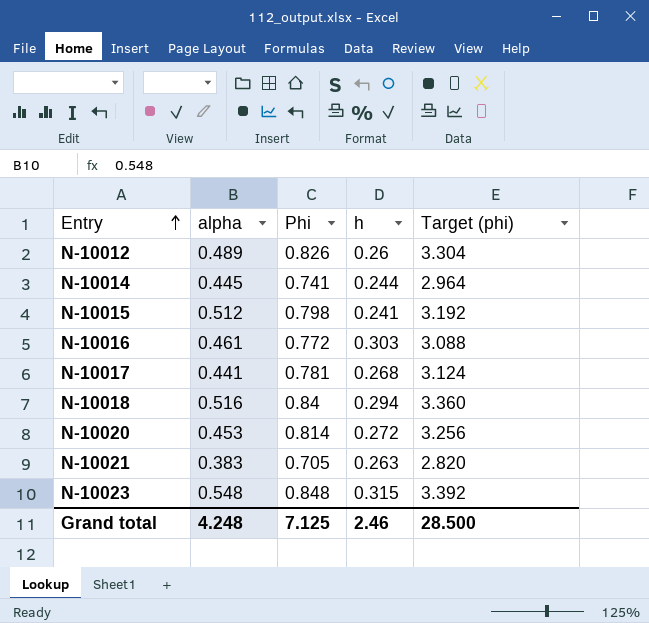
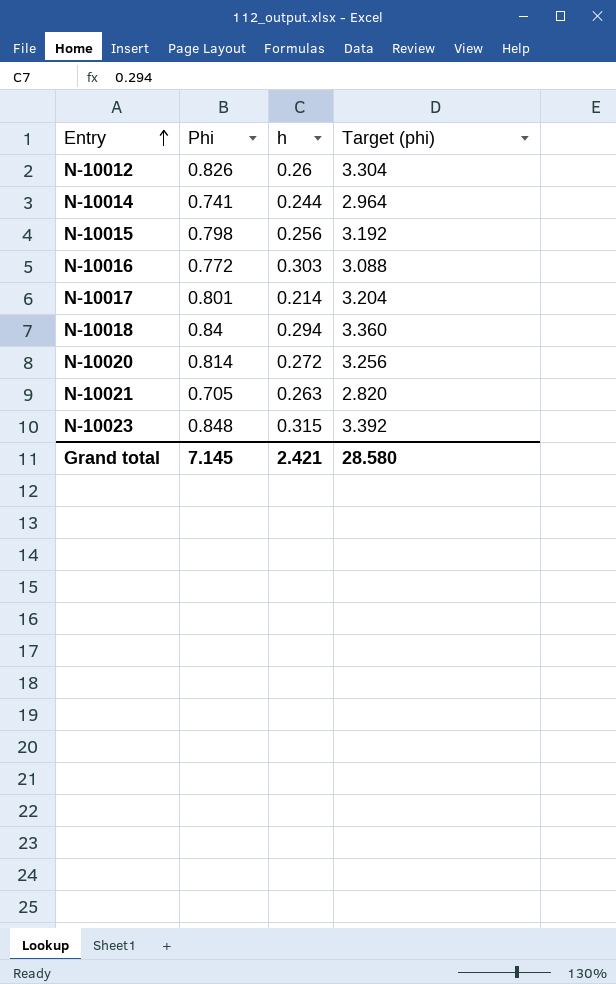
column alpha | position: 2 -> none
N-10015 | h: 0.241 -> 0.256
N-10017 | Phi: 0.781 -> 0.801
N-10017 | h: 0.268 -> 0.214
N-10017 | Target (phi): 3.124 -> 3.204
Grand total | Phi: 7.125 -> 7.145
Grand total | h: 2.46 -> 2.421
Grand total | Target (phi): 28.500 -> 28.580

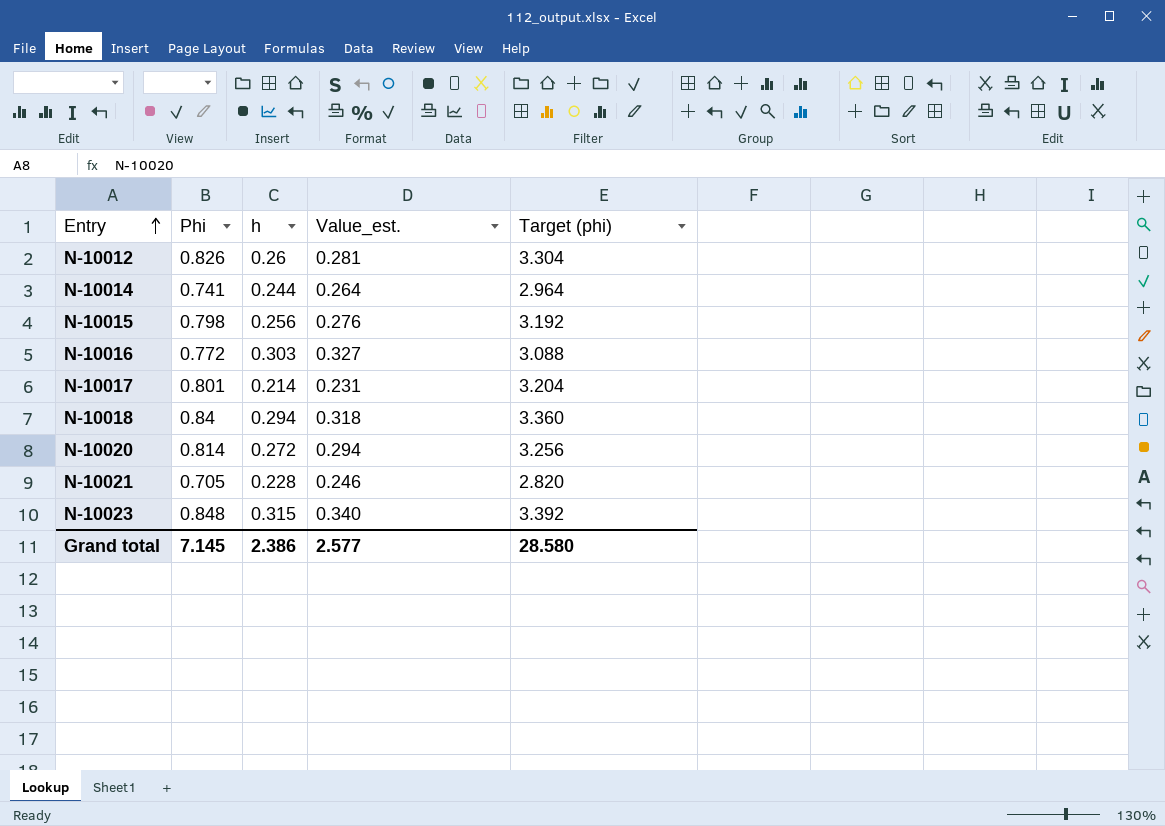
column Value_est. | formula: none -> [h] * 1.08
N-10021 | h: 0.263 -> 0.228
Grand total | h: 2.421 -> 2.386

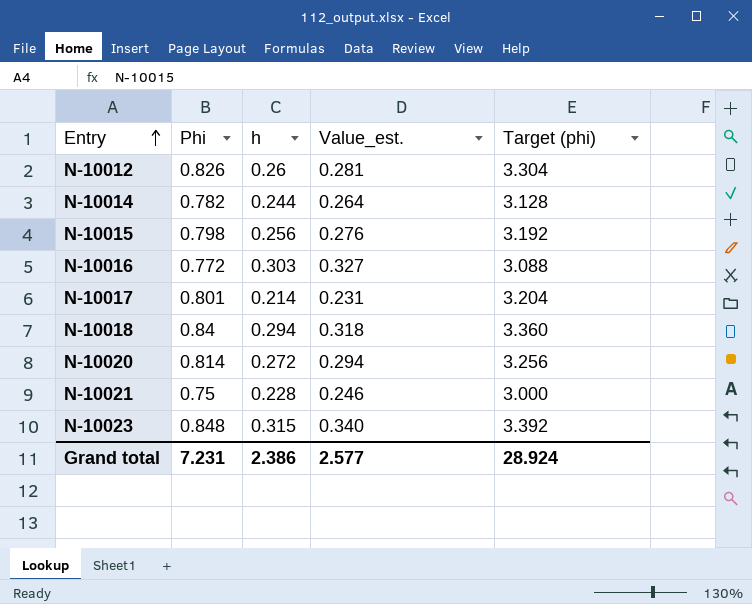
N-10014 | Phi: 0.741 -> 0.782
N-10014 | Target (phi): 2.964 -> 3.128
N-10021 | Phi: 0.705 -> 0.75
N-10021 | Target (phi): 2.820 -> 3.000
Grand total | Phi: 7.145 -> 7.231
Grand total | Target (phi): 28.580 -> 28.924

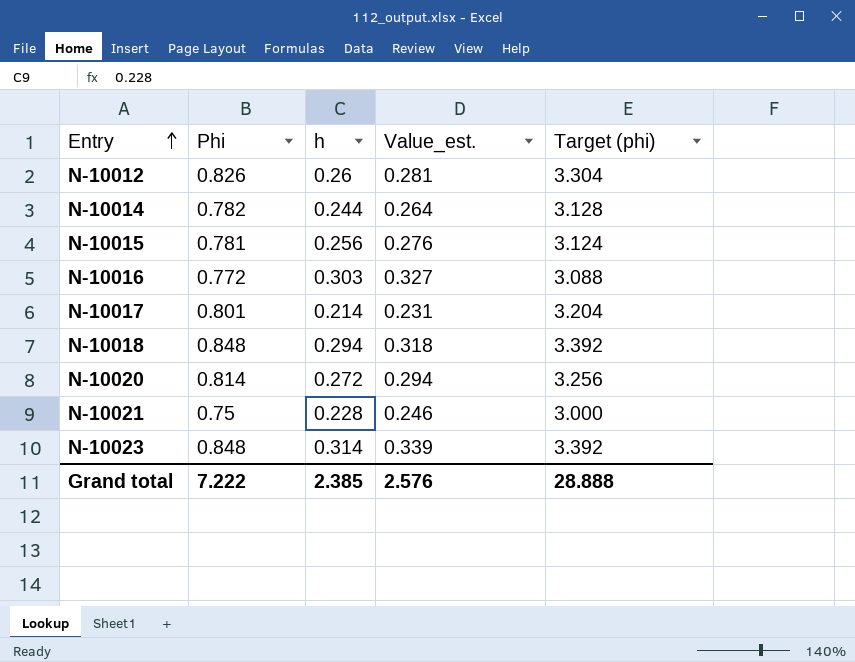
N-10015 | Phi: 0.798 -> 0.781
N-10015 | Target (phi): 3.192 -> 3.124
N-10018 | Phi: 0.84 -> 0.848
N-10018 | Target (phi): 3.360 -> 3.392
N-10023 | h: 0.315 -> 0.314
N-10023 | Value_est.: 0.340 -> 0.339
Grand total | Phi: 7.231 -> 7.222
Grand total | h: 2.386 -> 2.385
Grand total | Value_est.: 2.577 -> 2.576
Grand total | Target (phi): 28.924 -> 28.888

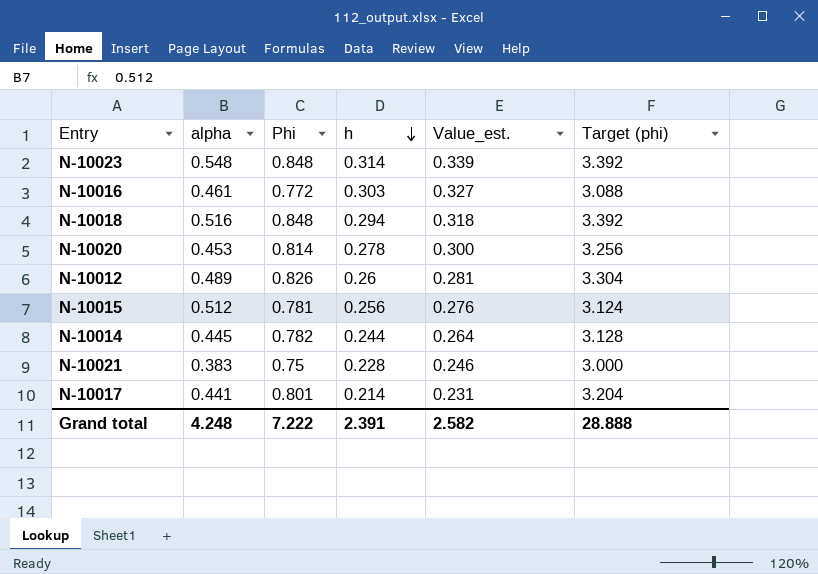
row order: Entry ascending -> h descending
column alpha | position: none -> 2
N-10020 | h: 0.272 -> 0.278
N-10020 | Value_est.: 0.294 -> 0.300
Grand total | h: 2.385 -> 2.391
Grand total | Value_est.: 2.576 -> 2.582

